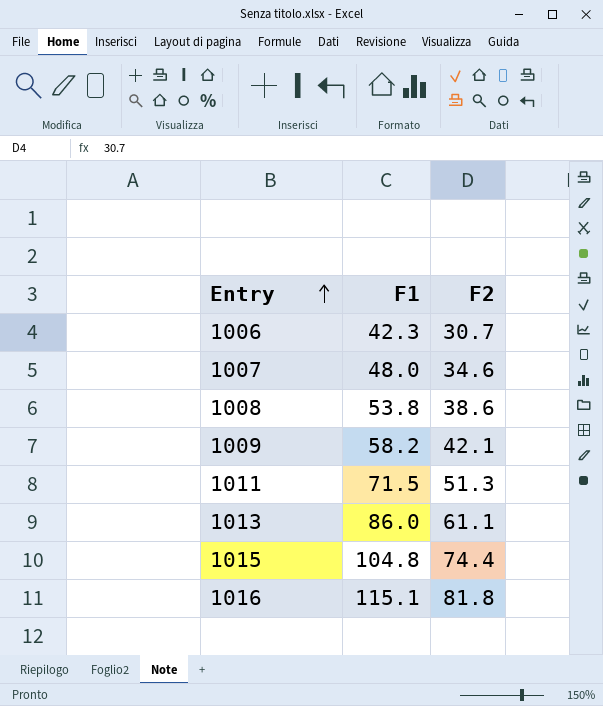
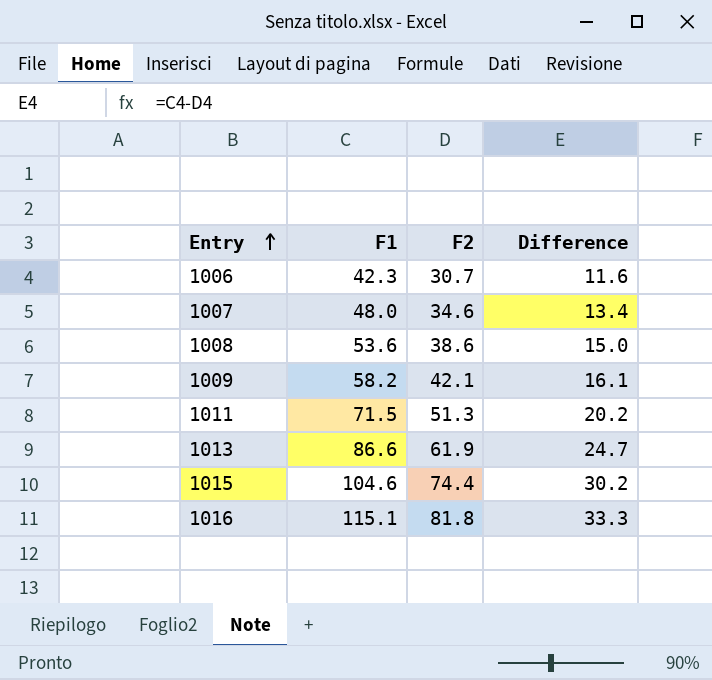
column Difference | formula: none -> [F1] - [F2]
1008 | F1: 53.8 -> 53.6
1013 | F1: 86.0 -> 86.6
1013 | F2: 61.1 -> 61.9
1015 | F1: 104.8 -> 104.6

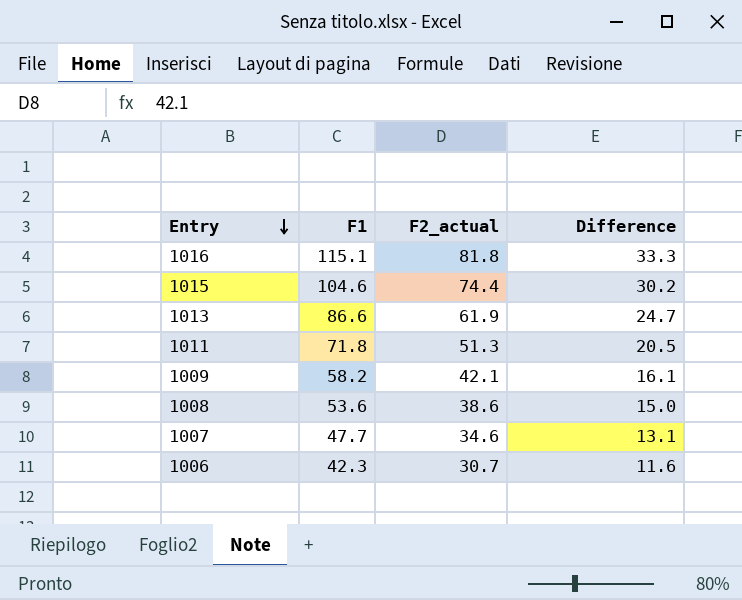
row order: Entry ascending -> Entry descending
column name: F2 -> F2_actual
1011 | F1: 71.5 -> 71.8
1011 | Difference: 20.2 -> 20.5
1007 | F1: 48.0 -> 47.7
1007 | Difference: 13.4 -> 13.1

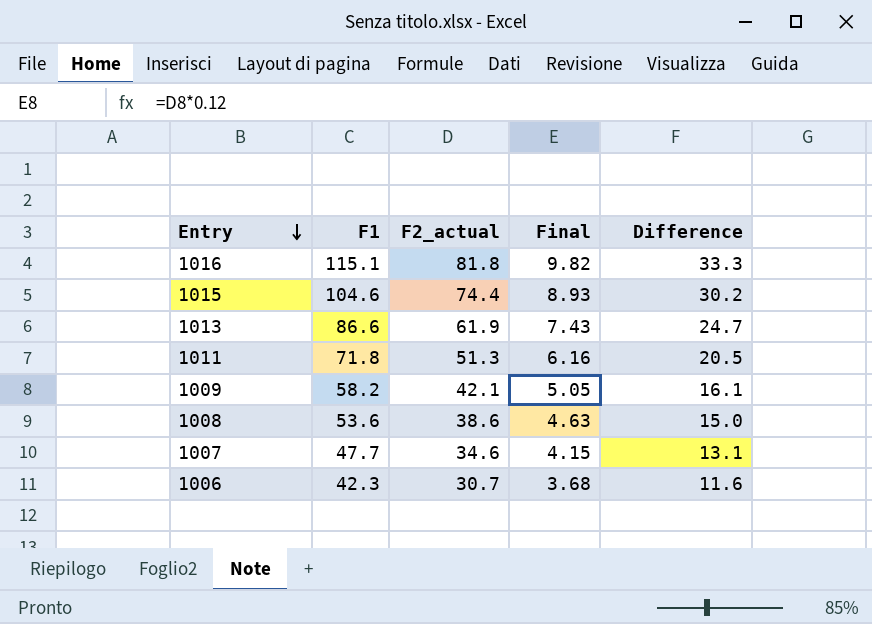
column Final | formula: none -> [F2_actual] * 0.12

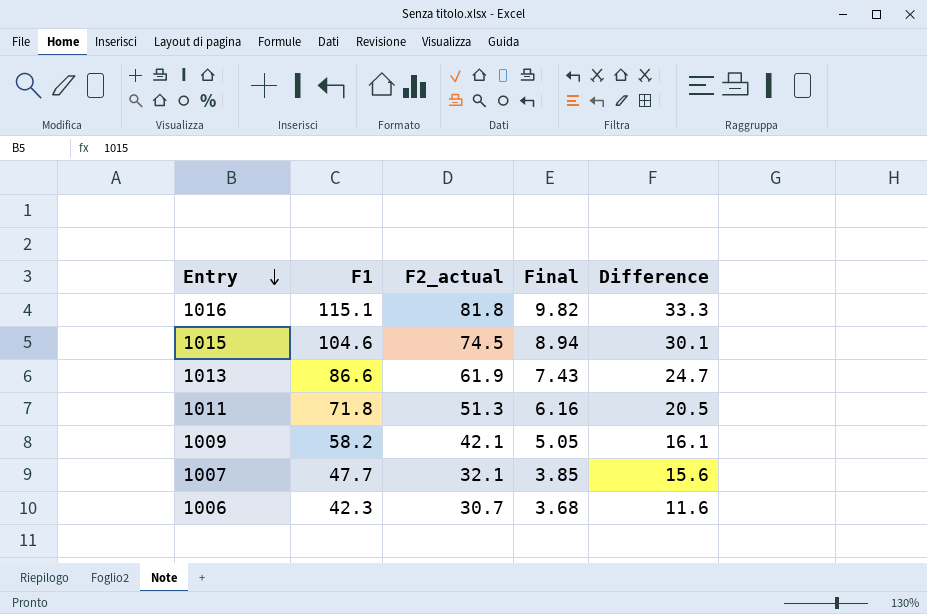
row 1008: 53.6 | 38.6 | 4.63 | 15.0 -> none
1015 | F2_actual: 74.4 -> 74.5
1015 | Final: 8.93 -> 8.94
1015 | Difference: 30.2 -> 30.1
1007 | F2_actual: 34.6 -> 32.1
1007 | Final: 4.15 -> 3.85
1007 | Difference: 13.1 -> 15.6

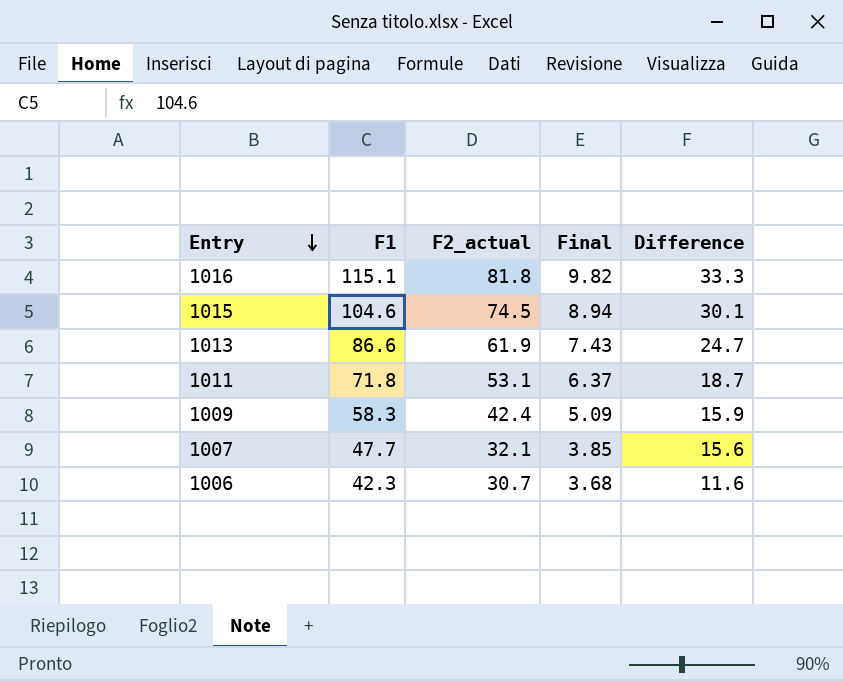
1011 | F2_actual: 51.3 -> 53.1
1011 | Final: 6.16 -> 6.37
1011 | Difference: 20.5 -> 18.7
1009 | F1: 58.2 -> 58.3
1009 | F2_actual: 42.1 -> 42.4
1009 | Final: 5.05 -> 5.09
1009 | Difference: 16.1 -> 15.9

